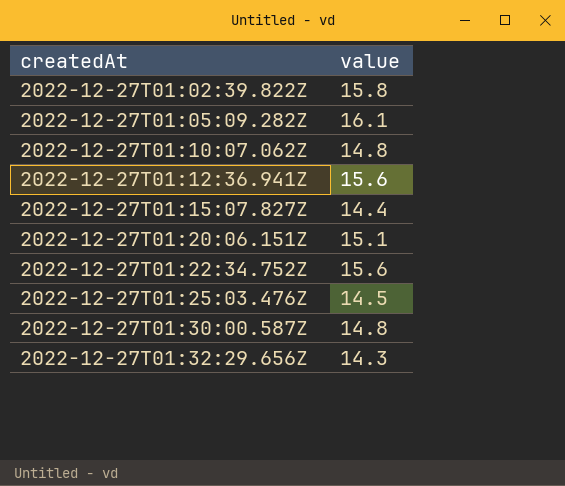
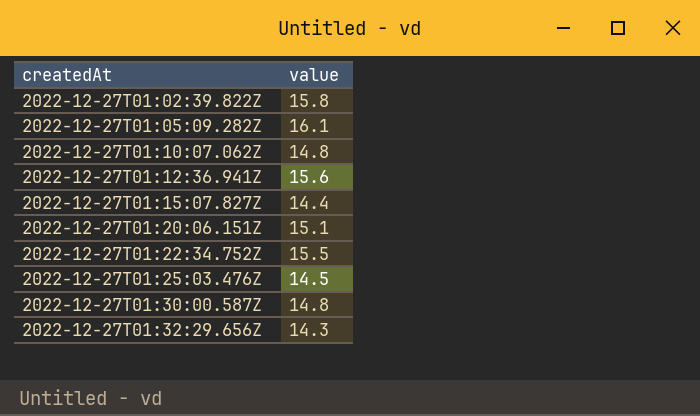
2022-12-27T01:22:34.752Z | value: 15.6 -> 15.5

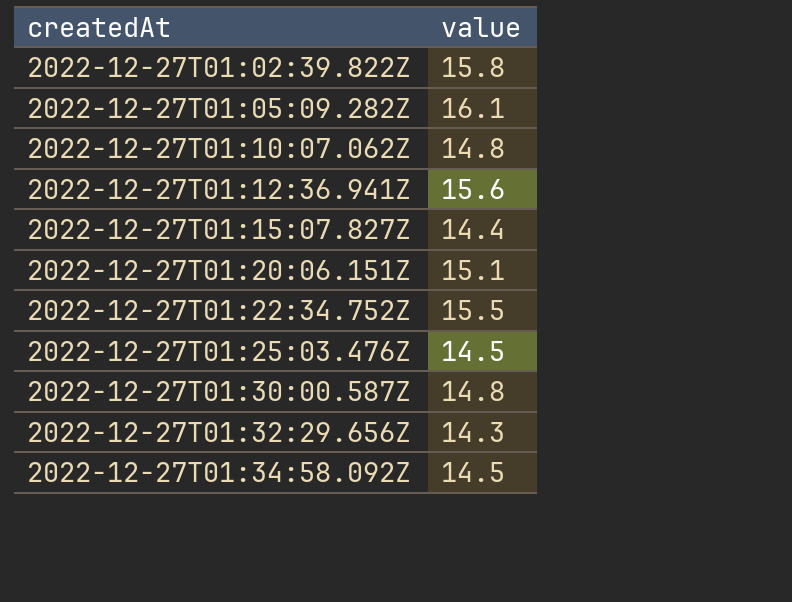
row 2022-12-27T01:34:58.092Z: none -> 14.5

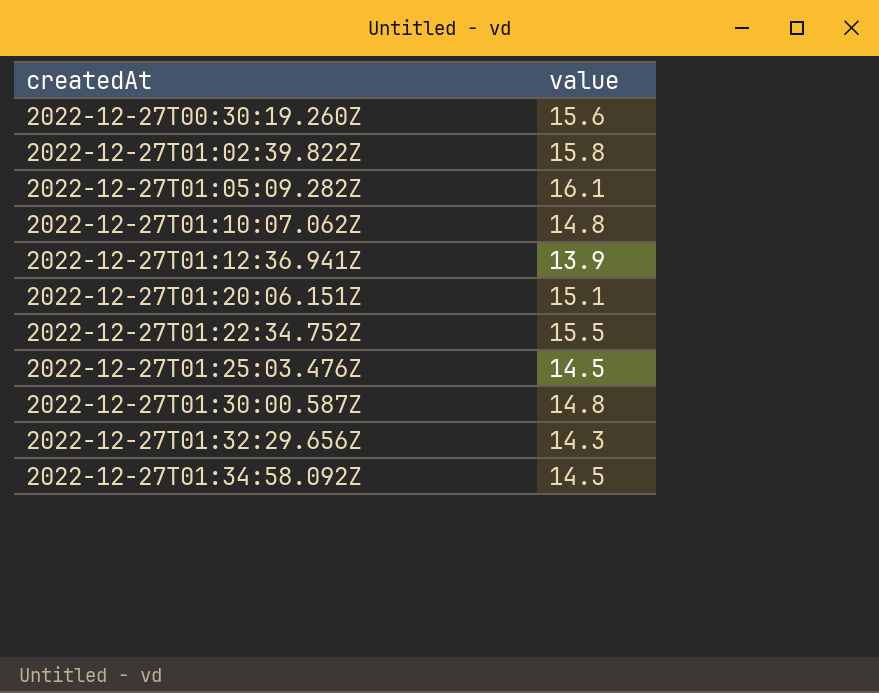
row 2022-12-27T01:15:07.827Z: 14.4 -> none
row 2022-12-27T00:30:19.260Z: none -> 15.6
2022-12-27T01:12:36.941Z | value: 15.6 -> 13.9

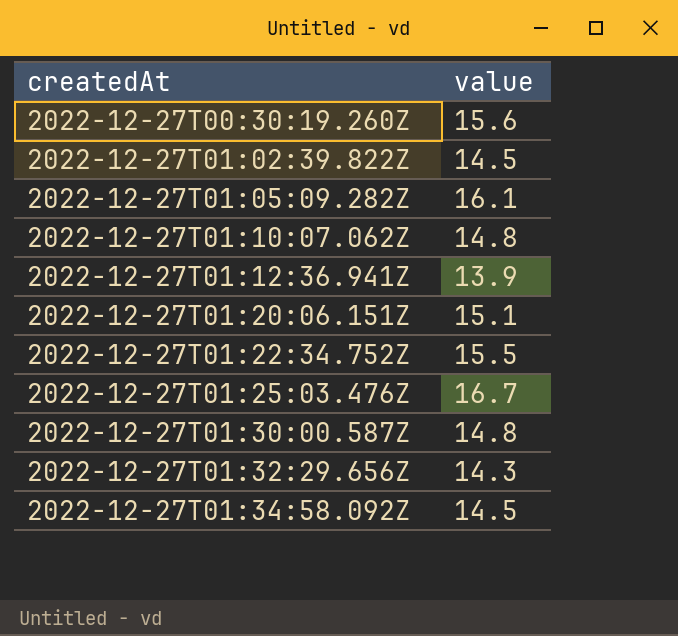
2022-12-27T01:02:39.822Z | value: 15.8 -> 14.5
2022-12-27T01:25:03.476Z | value: 14.5 -> 16.7

